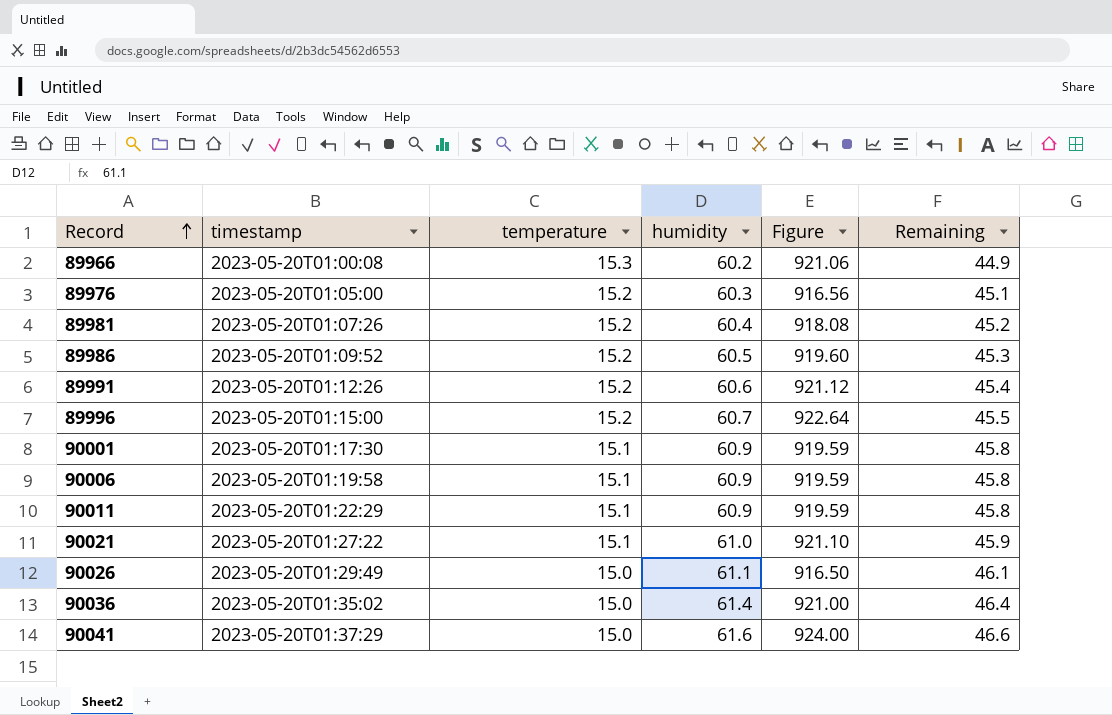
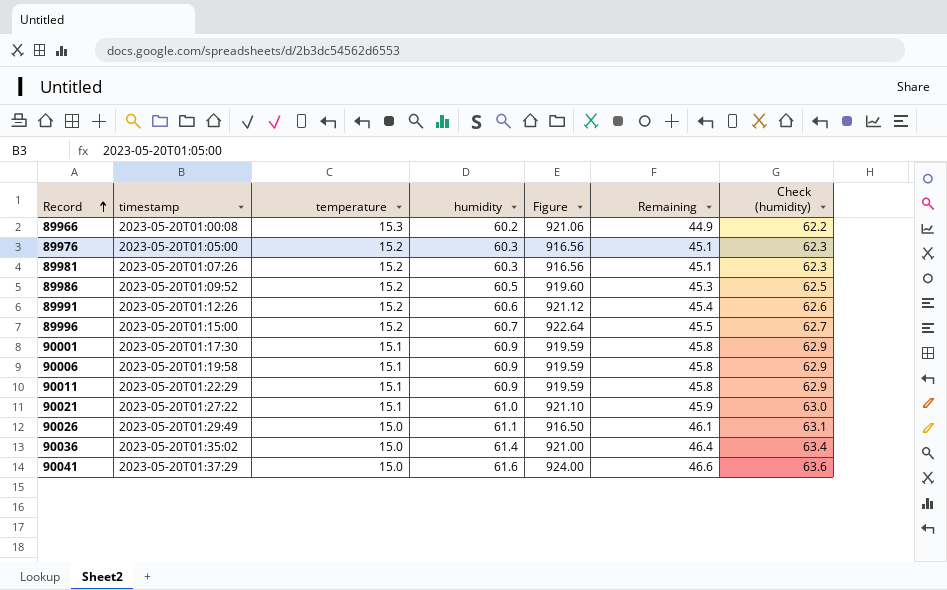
column Check (humidity) | formula: none -> [humidity] + 2
89981 | humidity: 60.4 -> 60.3
89981 | Figure: 918.08 -> 916.56
89981 | Remaining: 45.2 -> 45.1

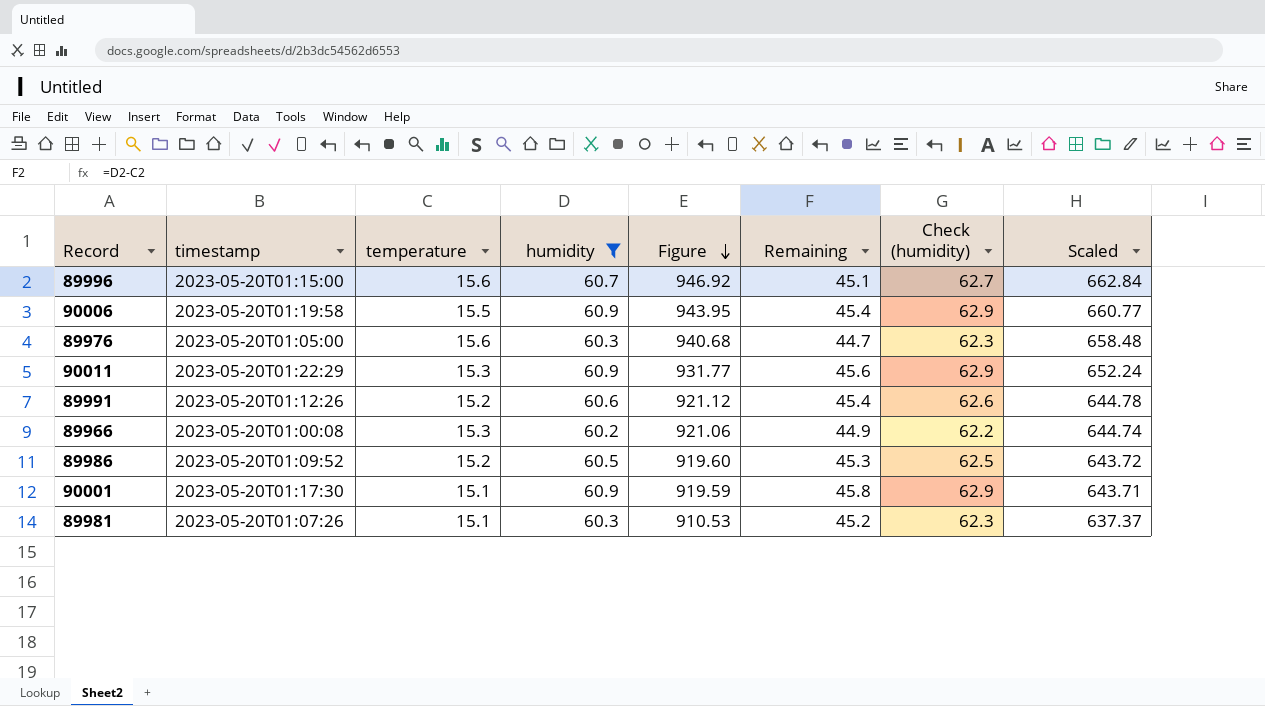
filter: none -> humidity <= 60.9
row order: Record ascending -> Figure descending
column Scaled | formula: none -> [Figure] * 0.7
89996 | temperature: 15.2 -> 15.6
89996 | Figure: 922.64 -> 946.92
89996 | Remaining: 45.5 -> 45.1
90006 | temperature: 15.1 -> 15.5
90006 | Figure: 919.59 -> 943.95
90006 | Remaining: 45.8 -> 45.4
89976 | temperature: 15.2 -> 15.6
89976 | Figure: 916.56 -> 940.68
89976 | Remaining: 45.1 -> 44.7
90011 | temperature: 15.1 -> 15.3
90011 | Figure: 919.59 -> 931.77
90011 | Remaining: 45.8 -> 45.6
89981 | temperature: 15.2 -> 15.1
89981 | Figure: 916.56 -> 910.53
89981 | Remaining: 45.1 -> 45.2

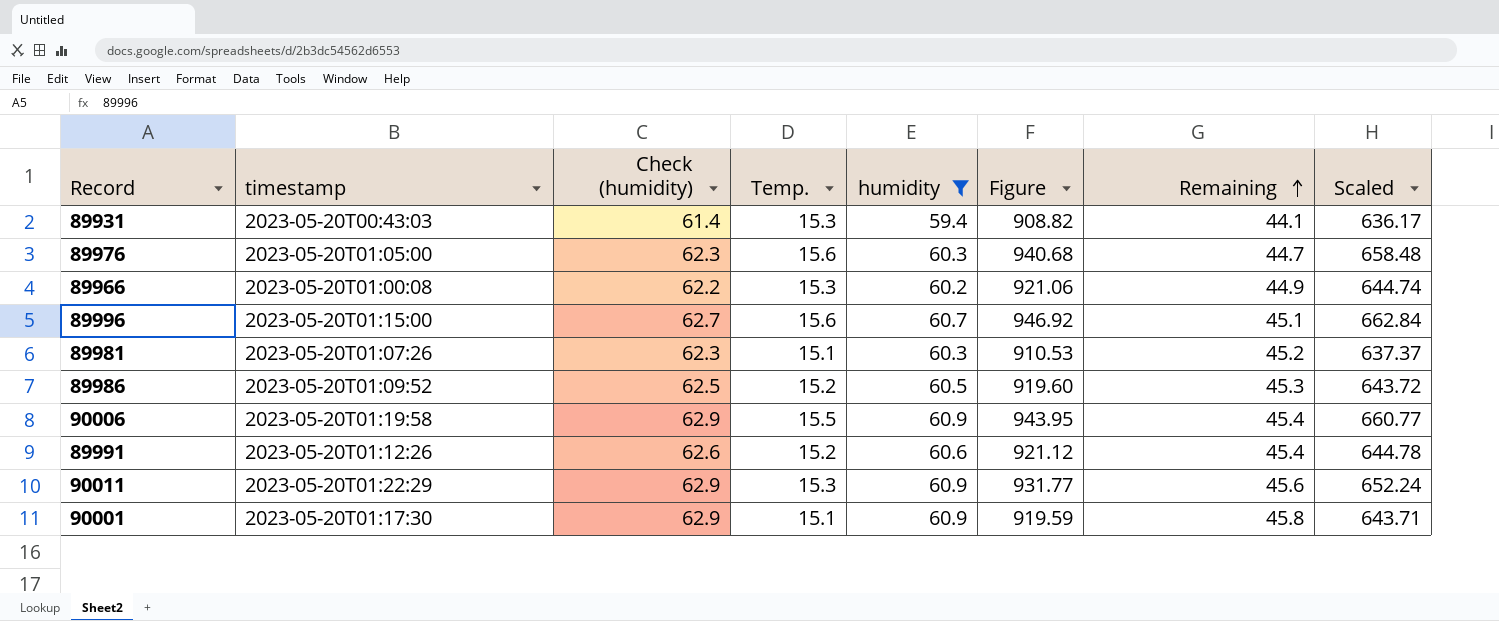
row order: Figure descending -> Remaining ascending
column Check (humidity) | position: 7 -> 3
column name: temperature -> Temp.
row 89931: none -> 2023-05-20T00:43:03 | 61.4 | 15.3 | 59.4 | 908.82 | 44.1 | 636.17

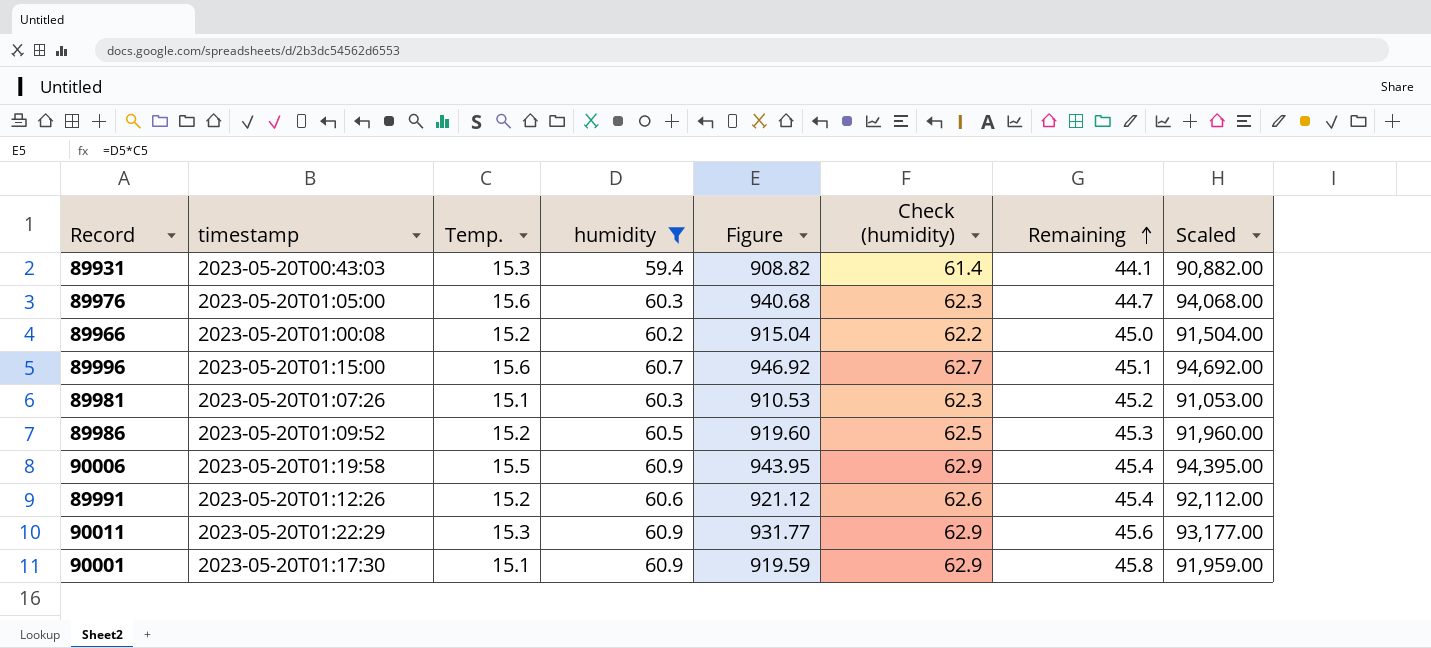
column Check (humidity) | position: 3 -> 6
column Scaled | formula: [Figure] * 0.7 -> [Figure] * 100
89966 | Temp.: 15.3 -> 15.2
89966 | Figure: 921.06 -> 915.04
89966 | Remaining: 44.9 -> 45.0

